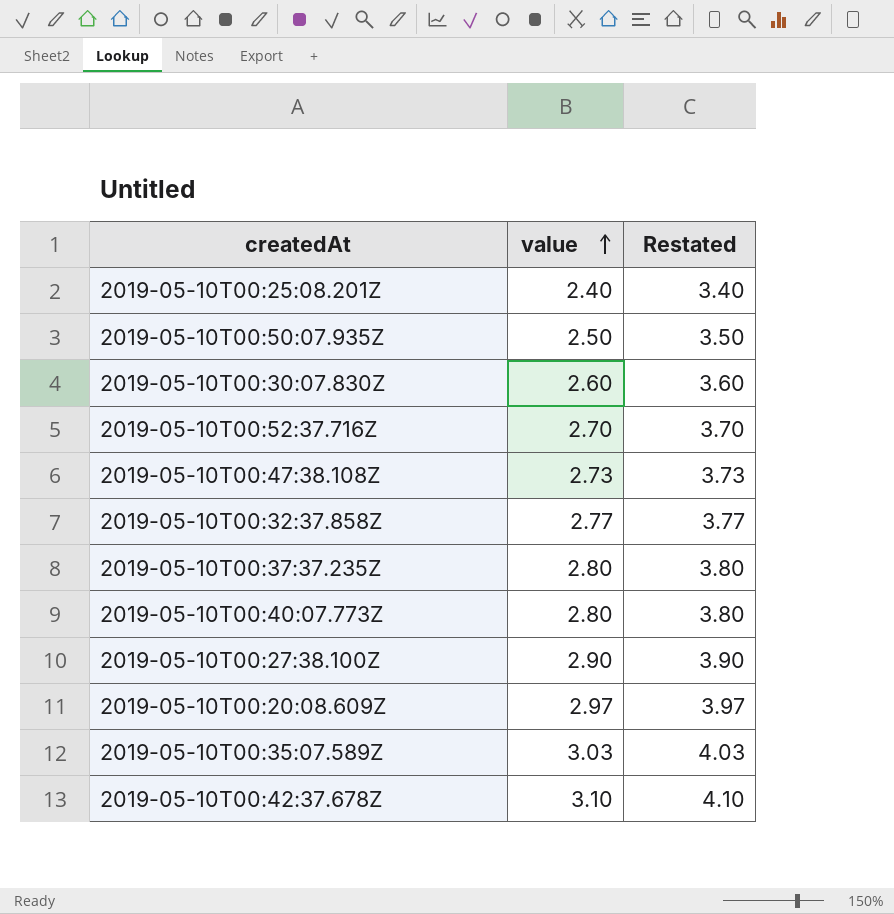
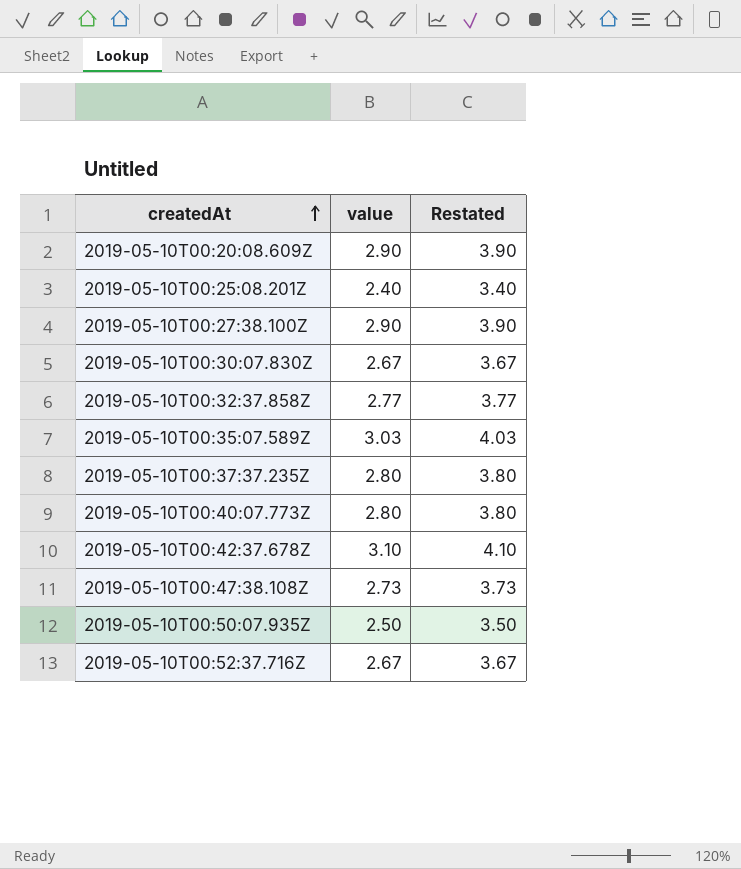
row order: value ascending -> createdAt ascending
2019-05-10T00:20:08.609Z | value: 2.97 -> 2.90
2019-05-10T00:20:08.609Z | Restated: 3.97 -> 3.90
2019-05-10T00:30:07.830Z | value: 2.60 -> 2.67
2019-05-10T00:30:07.830Z | Restated: 3.60 -> 3.67
2019-05-10T00:52:37.716Z | value: 2.70 -> 2.67
2019-05-10T00:52:37.716Z | Restated: 3.70 -> 3.67

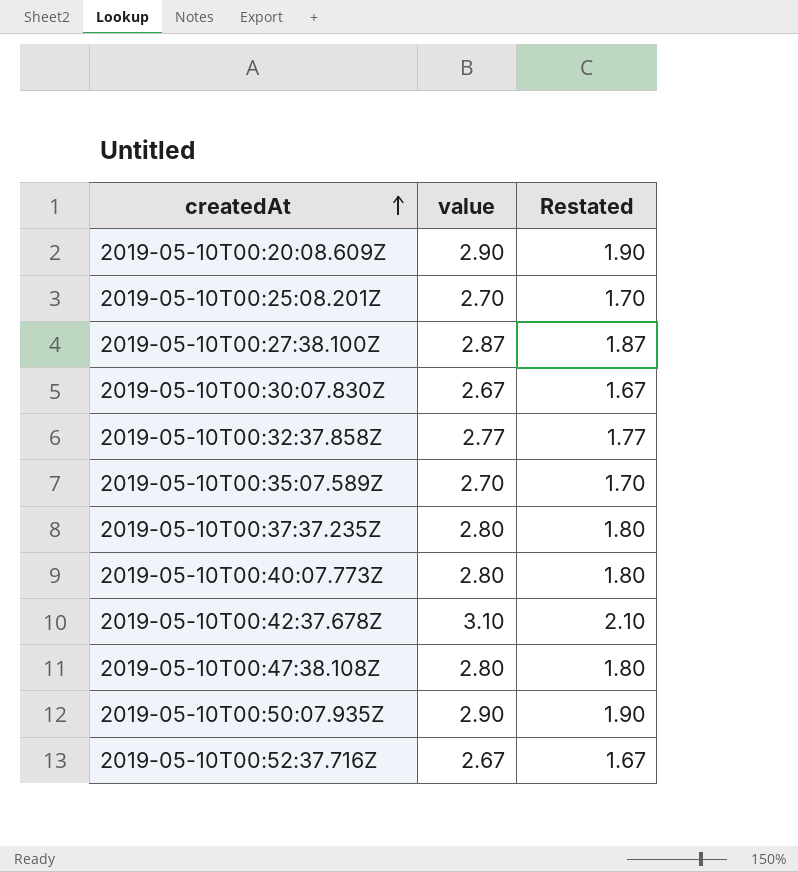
column Restated | formula: [value] + 1 -> [value] - 1
2019-05-10T00:25:08.201Z | value: 2.40 -> 2.70
2019-05-10T00:27:38.100Z | value: 2.90 -> 2.87
2019-05-10T00:35:07.589Z | value: 3.03 -> 2.70
2019-05-10T00:47:38.108Z | value: 2.73 -> 2.80
2019-05-10T00:50:07.935Z | value: 2.50 -> 2.90

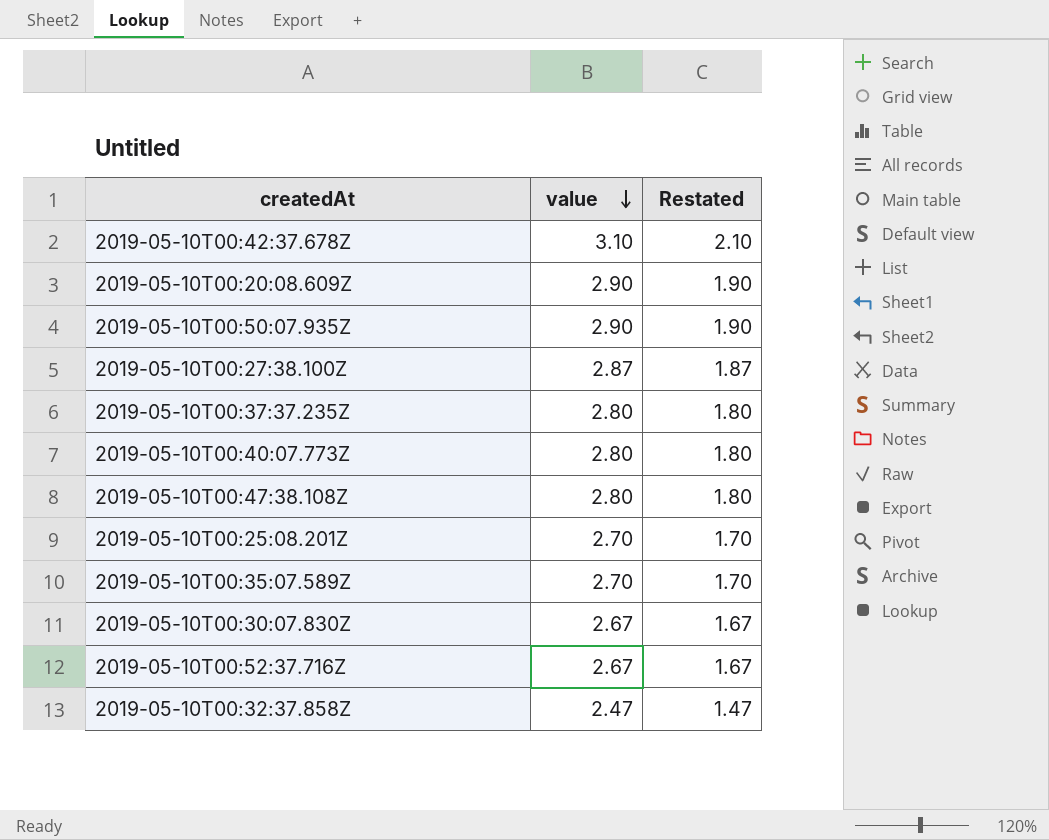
row order: createdAt ascending -> value descending
2019-05-10T00:32:37.858Z | value: 2.77 -> 2.47
2019-05-10T00:32:37.858Z | Restated: 1.77 -> 1.47

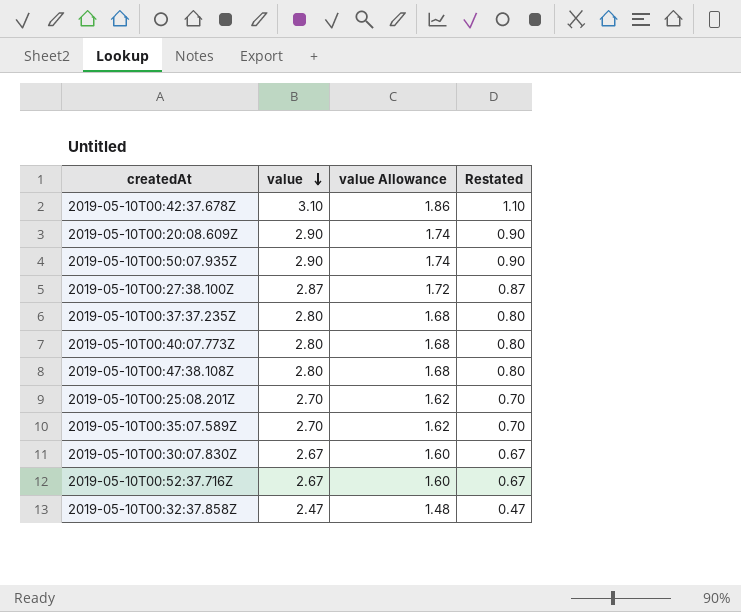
column value Allowance | formula: none -> [value] * 0.6
column Restated | formula: [value] - 1 -> [value] - 2

